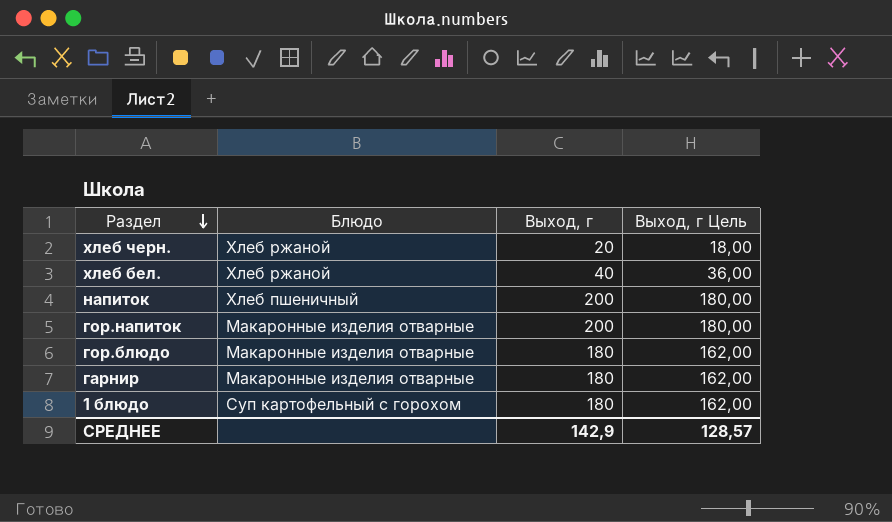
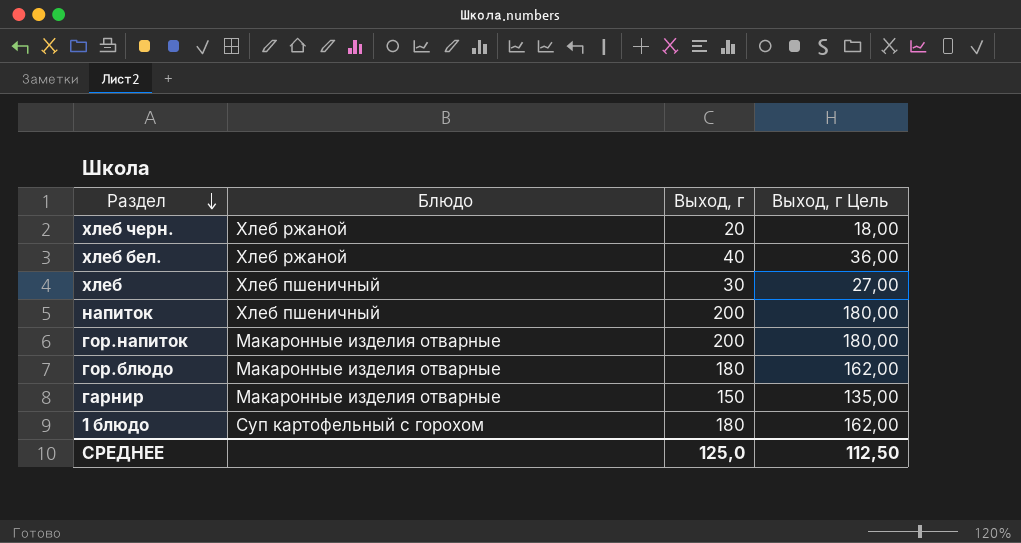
row хлеб: none -> Хлеб пшеничный | 30 | 27,00
гарнир | Выход, г: 180 -> 150
гарнир | Выход, г Цель: 162,00 -> 135,00
СРЕДНЕЕ | Выход, г: 142,9 -> 125,0
СРЕДНЕЕ | Выход, г Цель: 128,57 -> 112,50

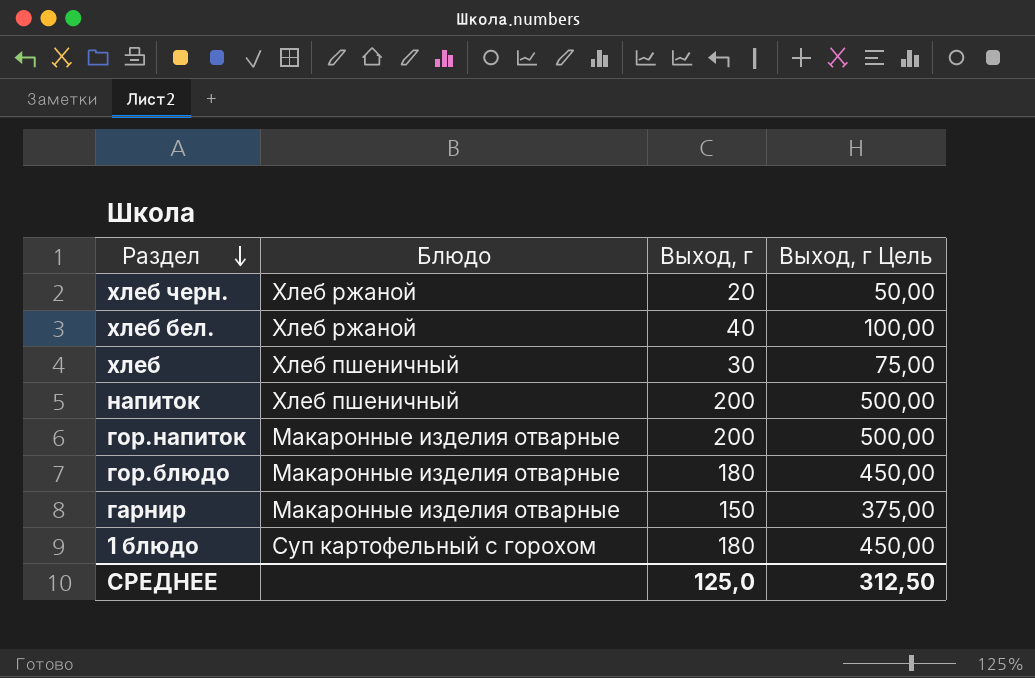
column Выход, г Цель | formula: [Выход, г] * 0,9 -> [Выход, г] * 2,5
СРЕДНЕЕ | Выход, г Цель: 112,50 -> 312,50

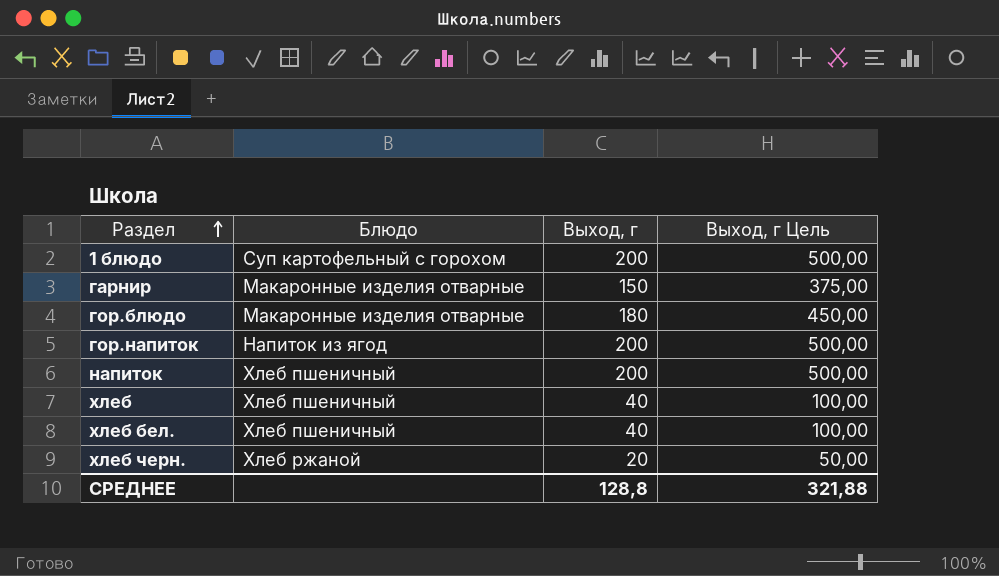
row order: Раздел descending -> Раздел ascending
1 блюдо | Выход, г: 180 -> 200
1 блюдо | Выход, г Цель: 450,00 -> 500,00
гор.напиток | Блюдо: Макаронные изделия отварные -> Напиток из ягод
хлеб | Выход, г: 30 -> 40
хлеб | Выход, г Цель: 75,00 -> 100,00
хлеб бел. | Блюдо: Хлеб ржаной -> Хлеб пшеничный
СРЕДНЕЕ | Выход, г: 125,0 -> 128,8
СРЕДНЕЕ | Выход, г Цель: 312,50 -> 321,88

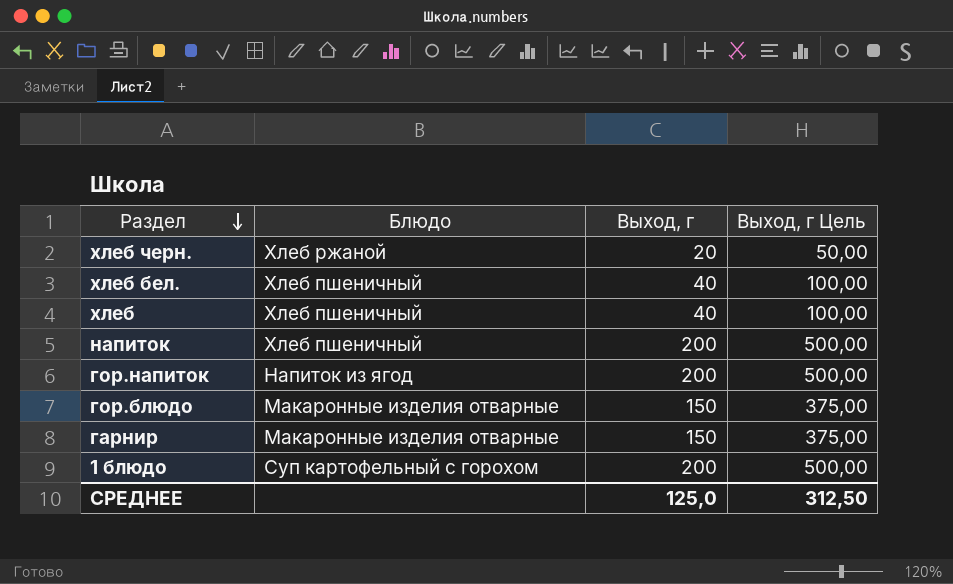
row order: Раздел ascending -> Раздел descending
гор.блюдо | Выход, г: 180 -> 150
гор.блюдо | Выход, г Цель: 450,00 -> 375,00
СРЕДНЕЕ | Выход, г: 128,8 -> 125,0
СРЕДНЕЕ | Выход, г Цель: 321,88 -> 312,50

